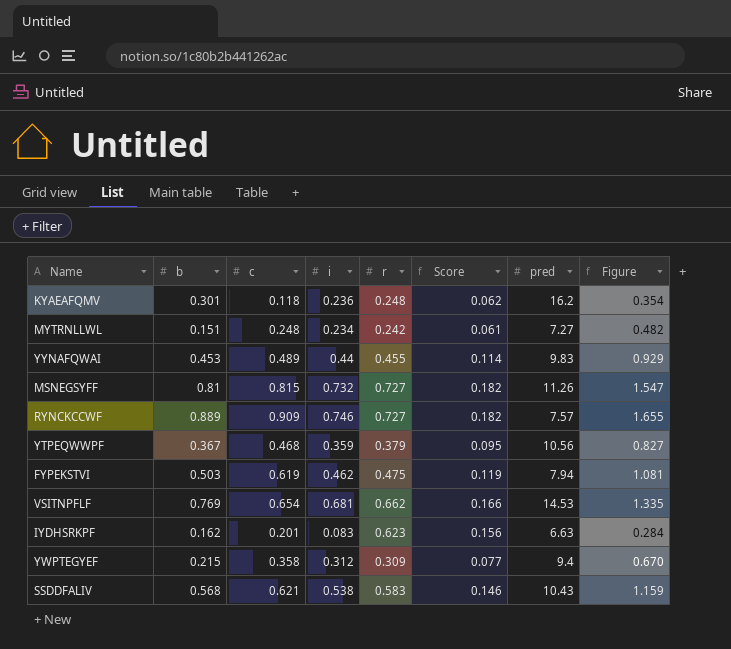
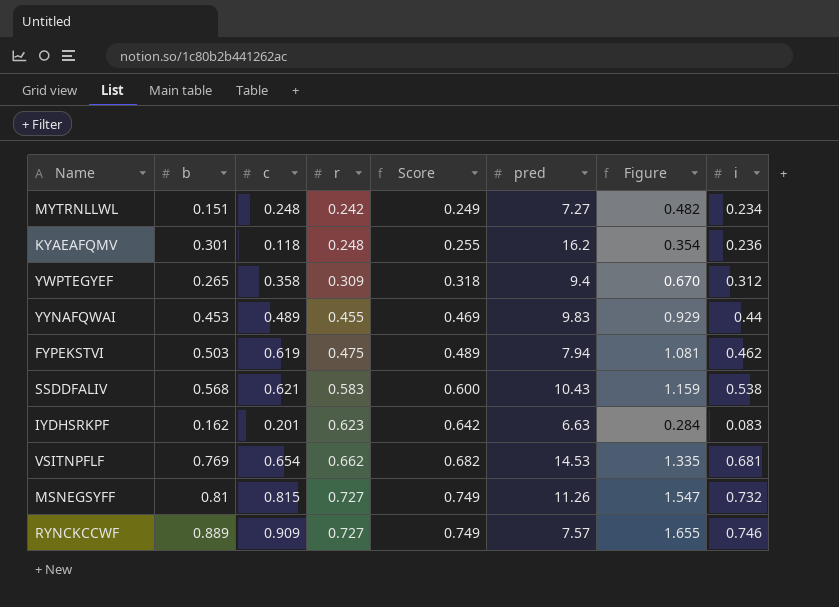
row order: none -> r ascending
column Score | formula: [r] * 0.25 -> [r] * 1.03
column i | position: 4 -> 8
row YTPEQWWPF: 0.367 | 0.468 | 0.359 | 0.379 | 0.095 | 10.56 | 0.827 -> none
YWPTEGYEF | b: 0.215 -> 0.265

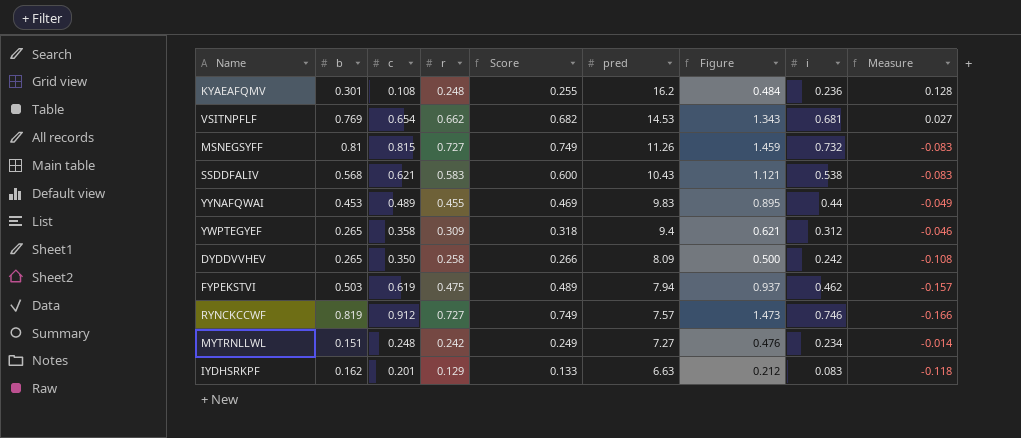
row order: r ascending -> pred descending
column Figure | formula: [c] + [i] -> [r] + [i]
column Measure | formula: none -> [i] - [c]
KYAEAFQMV | c: 0.118 -> 0.108
row DYDDVVHEV: none -> 0.265 | 0.350 | 0.258 | 0.266 | 8.09 | 0.500 | 0.242 | -0.108
RYNCKCCWF | b: 0.889 -> 0.819
RYNCKCCWF | c: 0.909 -> 0.912
IYDHSRKPF | r: 0.623 -> 0.129
IYDHSRKPF | Score: 0.642 -> 0.133

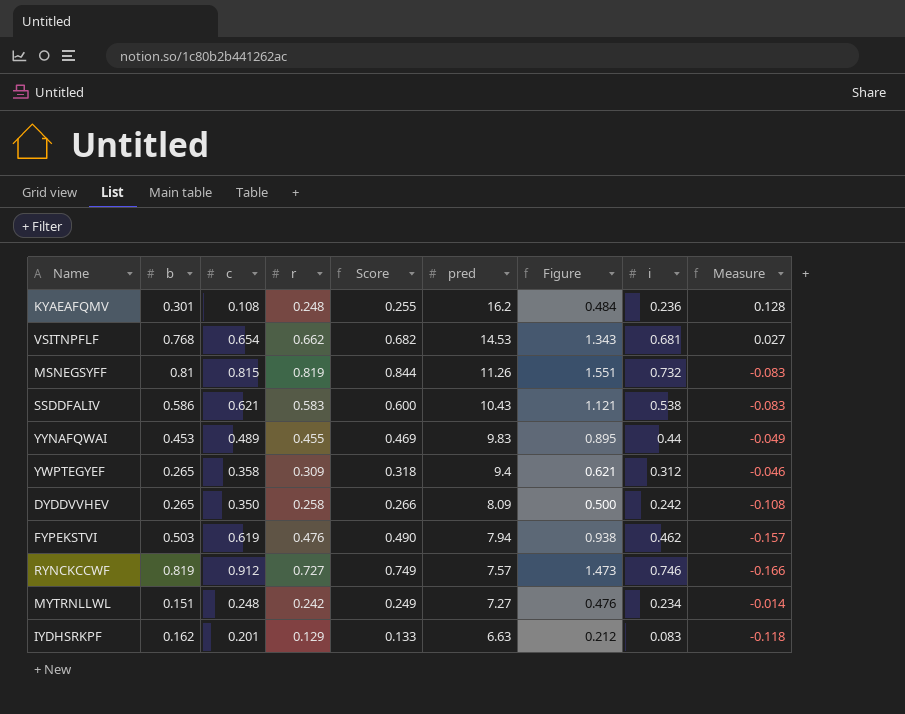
VSITNPFLF | b: 0.769 -> 0.768
MSNEGSYFF | r: 0.727 -> 0.819
MSNEGSYFF | Score: 0.749 -> 0.844
MSNEGSYFF | Figure: 1.459 -> 1.551
SSDDFALIV | b: 0.568 -> 0.586
FYPEKSTVI | r: 0.475 -> 0.476
FYPEKSTVI | Score: 0.489 -> 0.490
FYPEKSTVI | Figure: 0.937 -> 0.938

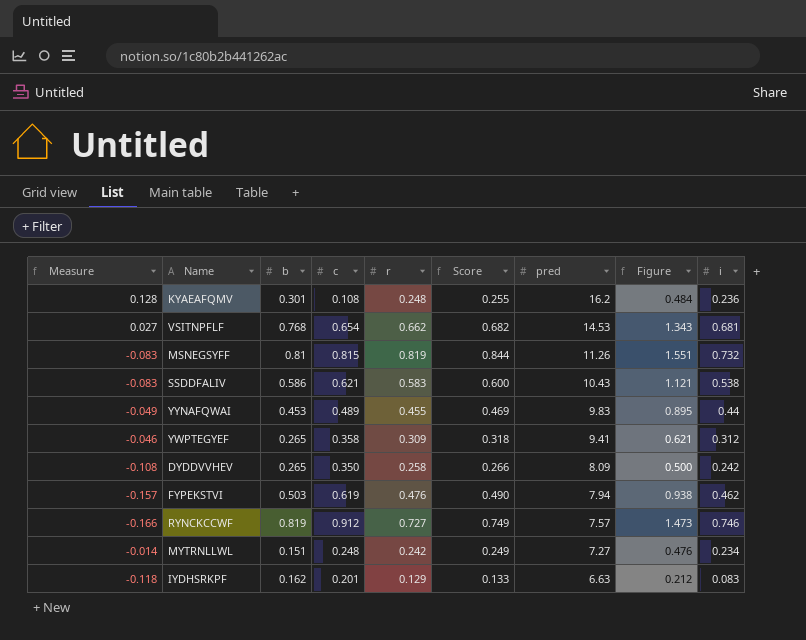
column Measure | position: 9 -> 1
YWPTEGYEF | pred: 9.4 -> 9.41

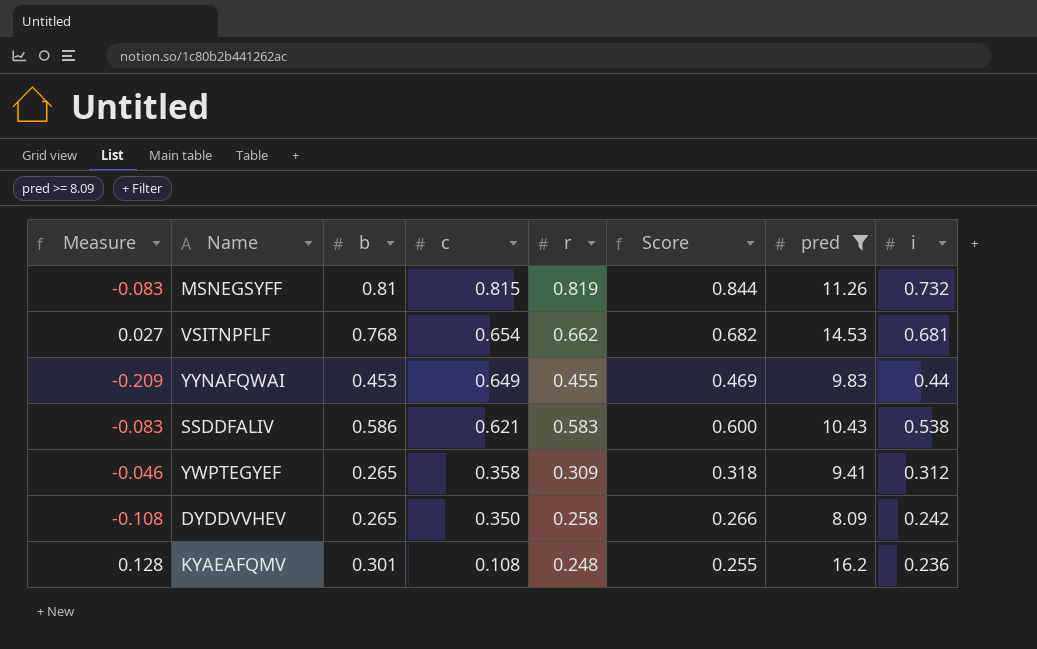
filter: none -> pred >= 8.09
row order: pred descending -> c descending
column Figure | formula: [r] + [i] -> none
YYNAFQWAI | Measure: -0.049 -> -0.209
YYNAFQWAI | c: 0.489 -> 0.649

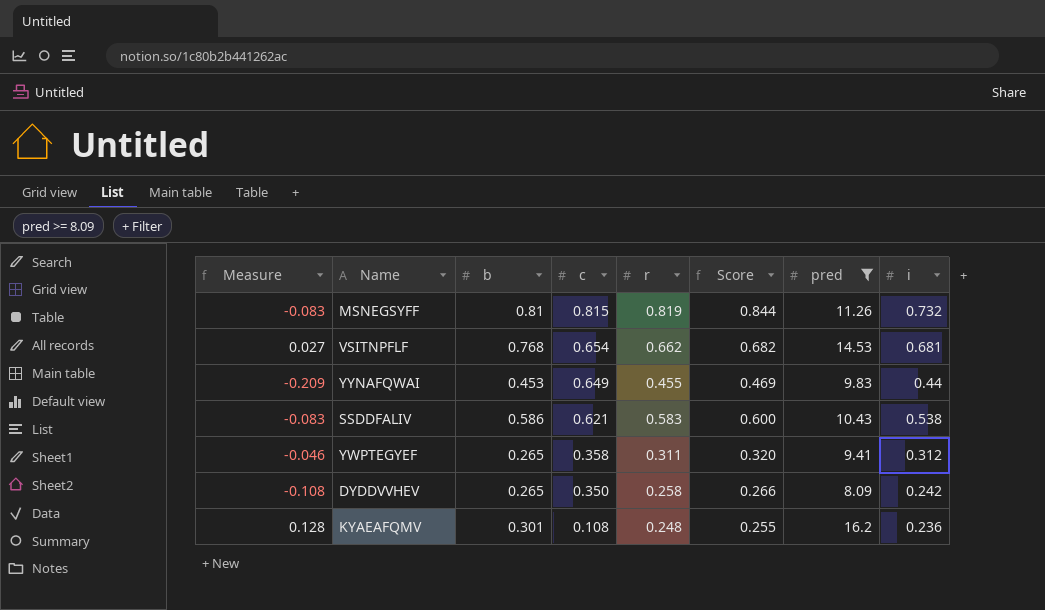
YWPTEGYEF | r: 0.309 -> 0.311
YWPTEGYEF | Score: 0.318 -> 0.320

